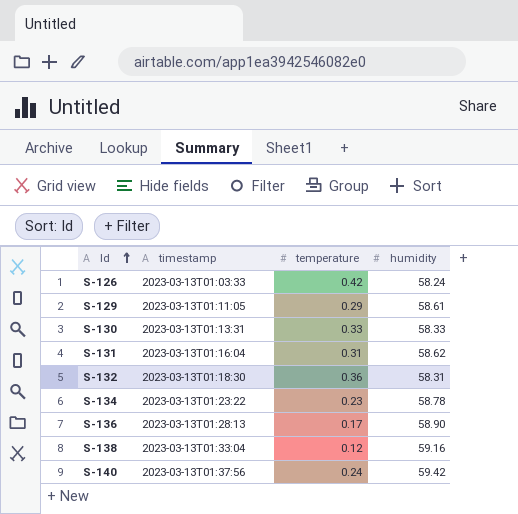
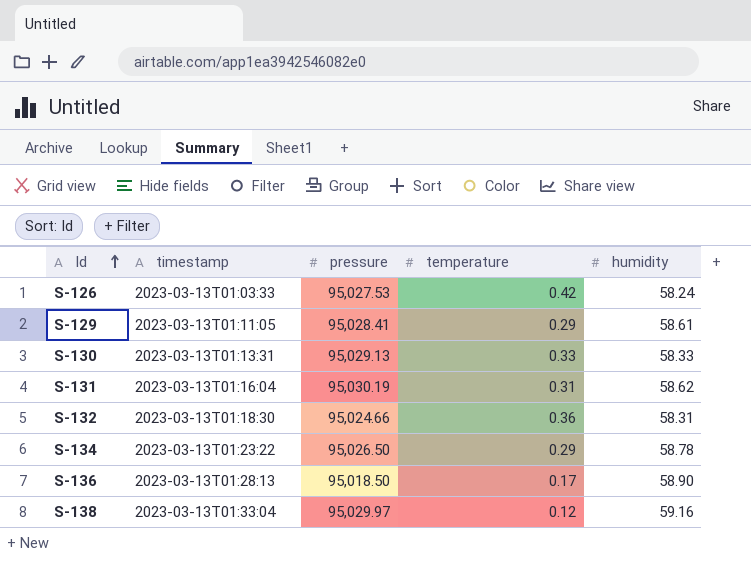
column pressure | position: none -> 3
row S-140: 2023-03-13T01:37:56 | 0.24 | 59.42 -> none
S-134 | temperature: 0.23 -> 0.29

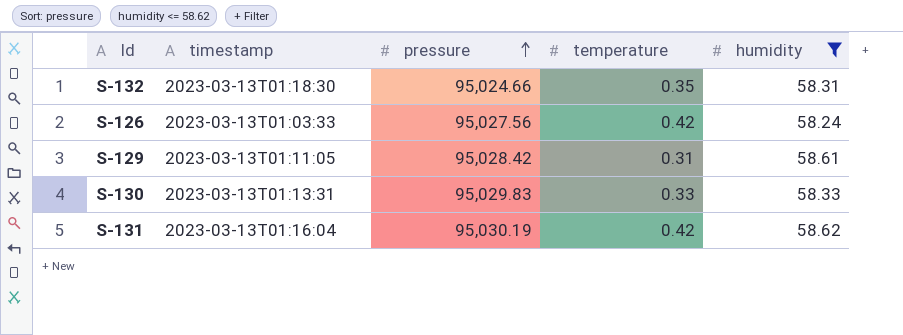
filter: none -> humidity <= 58.62
row order: Id ascending -> pressure ascending
S-132 | temperature: 0.36 -> 0.35
S-126 | pressure: 95,027.53 -> 95,027.56
S-129 | pressure: 95,028.41 -> 95,028.42
S-129 | temperature: 0.29 -> 0.31
S-130 | pressure: 95,029.13 -> 95,029.83
S-131 | temperature: 0.31 -> 0.42

